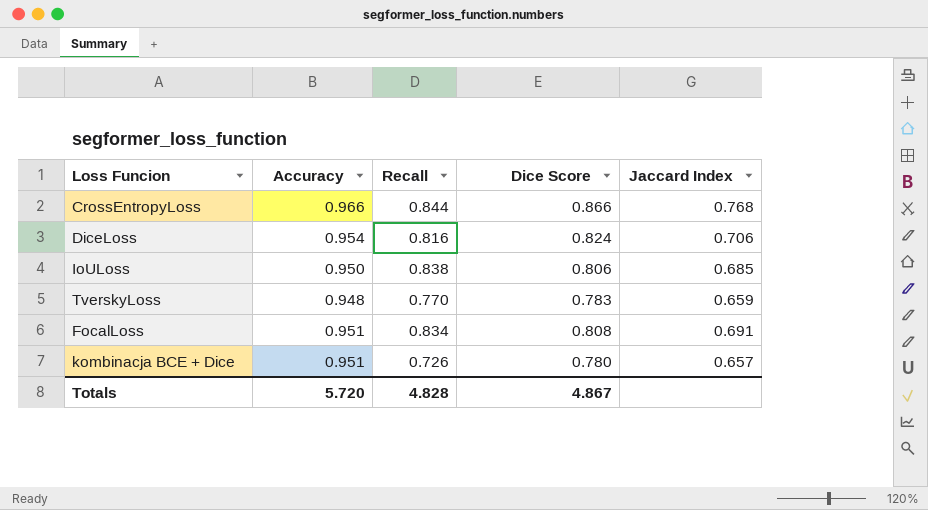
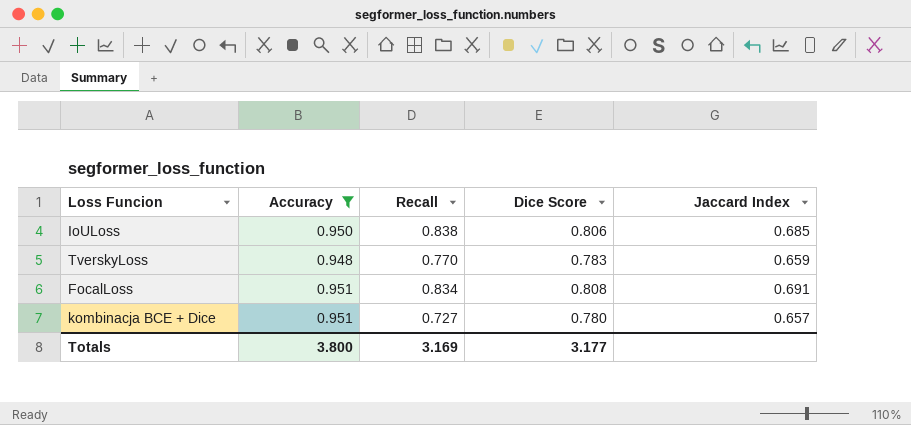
filter: none -> Accuracy <= 0.951
kombinacja BCE + Dice | Recall: 0.726 -> 0.727
Totals | Accuracy: 5.720 -> 3.800
Totals | Recall: 4.828 -> 3.169
Totals | Dice Score: 4.867 -> 3.177

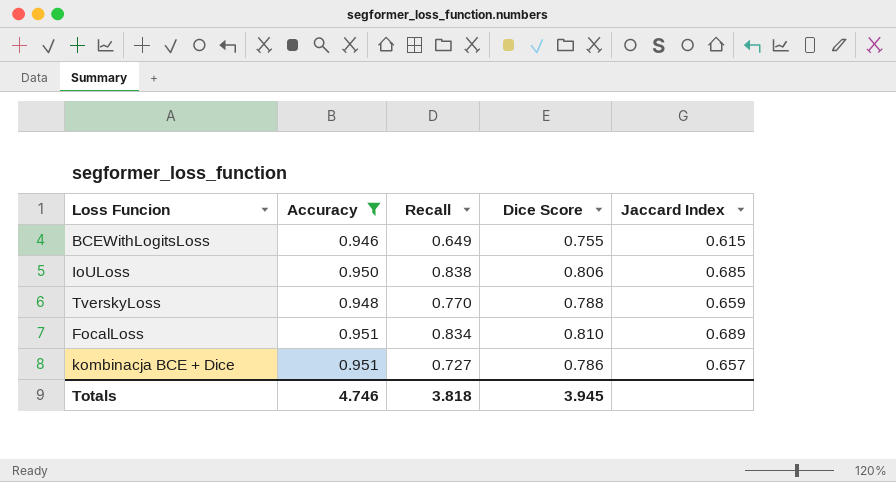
row BCEWithLogitsLoss: none -> 0.946 | 0.649 | 0.755 | 0.615
TverskyLoss | Dice Score: 0.783 -> 0.788
FocalLoss | Dice Score: 0.808 -> 0.810
FocalLoss | Jaccard Index: 0.691 -> 0.689
kombinacja BCE + Dice | Dice Score: 0.780 -> 0.786
Totals | Accuracy: 3.800 -> 4.746
Totals | Recall: 3.169 -> 3.818
Totals | Dice Score: 3.177 -> 3.945

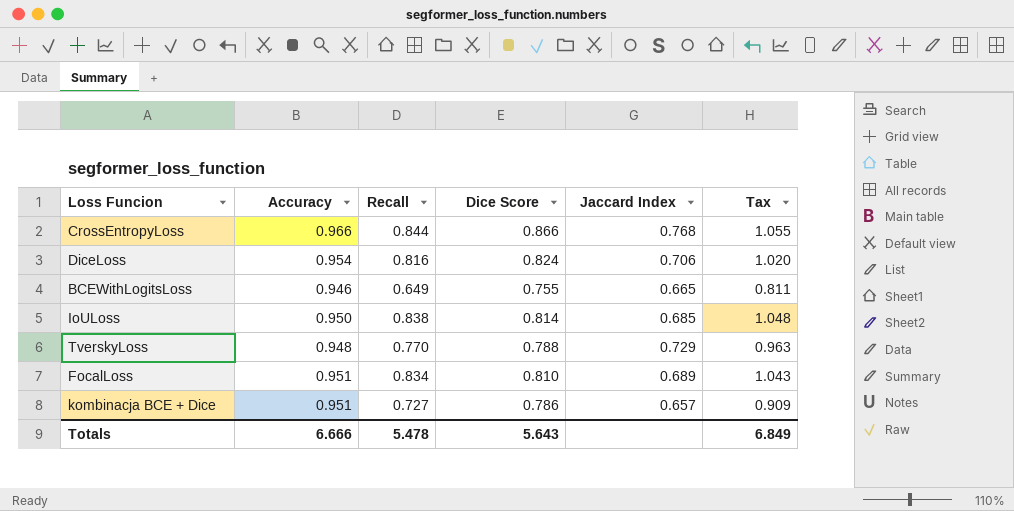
filter: Accuracy <= 0.951 -> none
column Tax | formula: none -> [Recall] * 1.25
BCEWithLogitsLoss | Jaccard Index: 0.615 -> 0.665
IoULoss | Dice Score: 0.806 -> 0.814
TverskyLoss | Jaccard Index: 0.659 -> 0.729
Totals | Accuracy: 4.746 -> 6.666
Totals | Recall: 3.818 -> 5.478
Totals | Dice Score: 3.945 -> 5.643

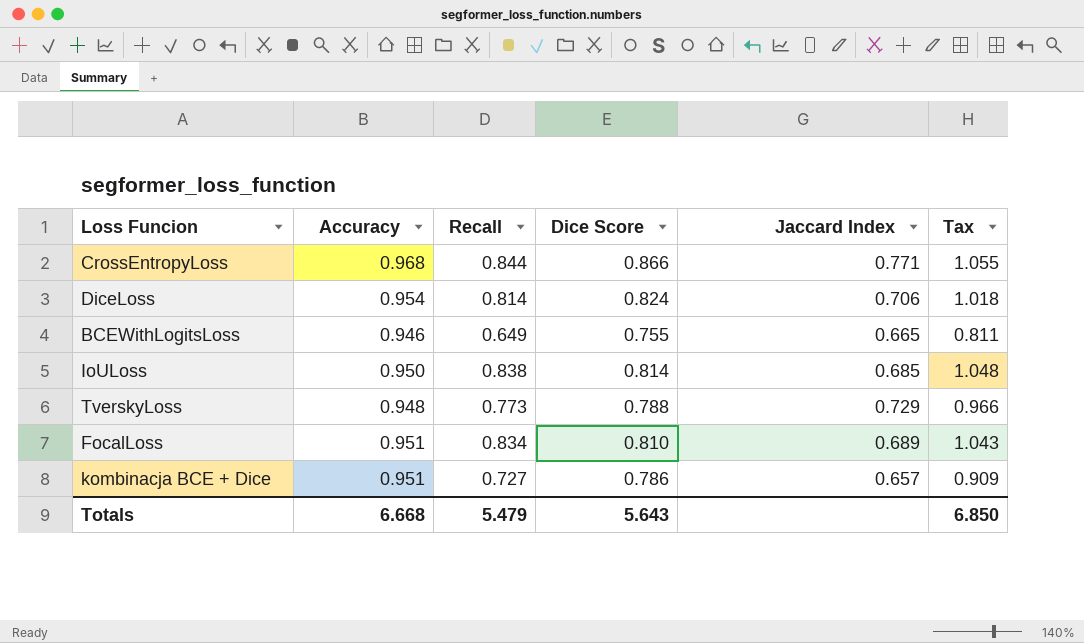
CrossEntropyLoss | Accuracy: 0.966 -> 0.968
CrossEntropyLoss | Jaccard Index: 0.768 -> 0.771
DiceLoss | Recall: 0.816 -> 0.814
DiceLoss | Tax: 1.020 -> 1.018
TverskyLoss | Recall: 0.770 -> 0.773
TverskyLoss | Tax: 0.963 -> 0.966
Totals | Accuracy: 6.666 -> 6.668
Totals | Recall: 5.478 -> 5.479
Totals | Tax: 6.849 -> 6.850

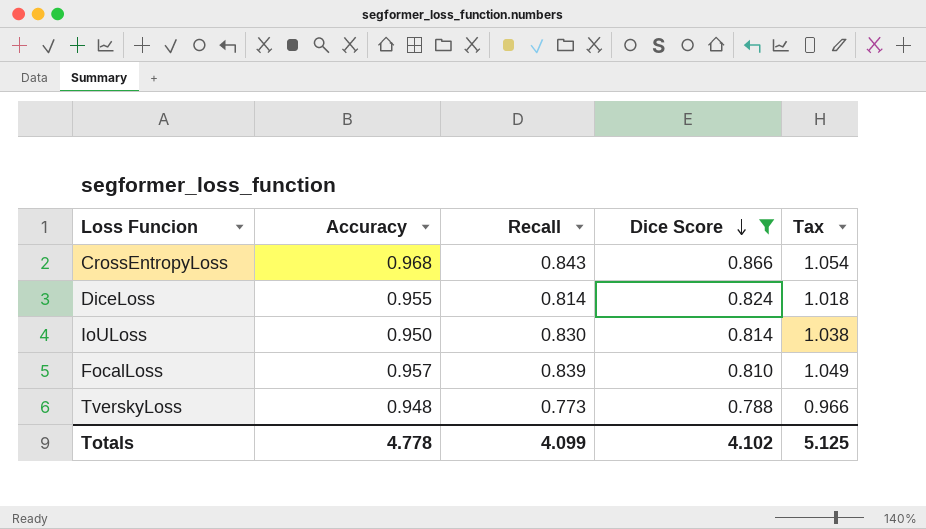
filter: none -> Dice Score >= 0.788
row order: none -> Dice Score descending
column Jaccard Index | position: 5 -> none
CrossEntropyLoss | Recall: 0.844 -> 0.843
CrossEntropyLoss | Tax: 1.055 -> 1.054
DiceLoss | Accuracy: 0.954 -> 0.955
IoULoss | Recall: 0.838 -> 0.830
IoULoss | Tax: 1.048 -> 1.038
FocalLoss | Accuracy: 0.951 -> 0.957
FocalLoss | Recall: 0.834 -> 0.839
FocalLoss | Tax: 1.043 -> 1.049
Totals | Accuracy: 6.668 -> 4.778
Totals | Recall: 5.479 -> 4.099
Totals | Dice Score: 5.643 -> 4.102
Totals | Tax: 6.850 -> 5.125

